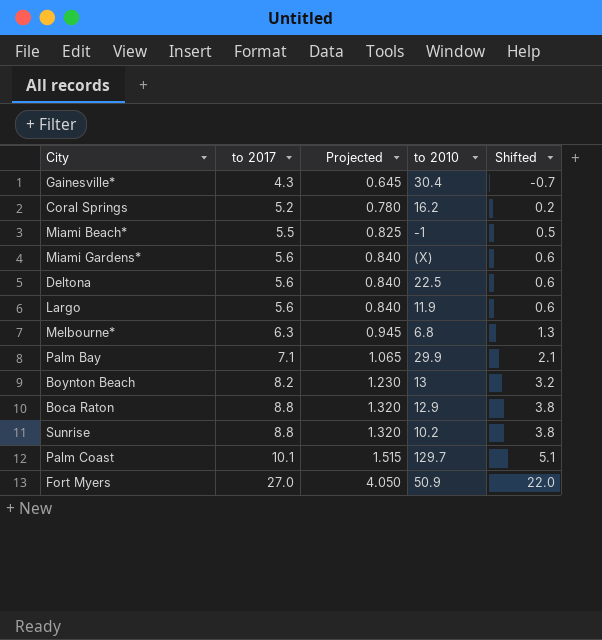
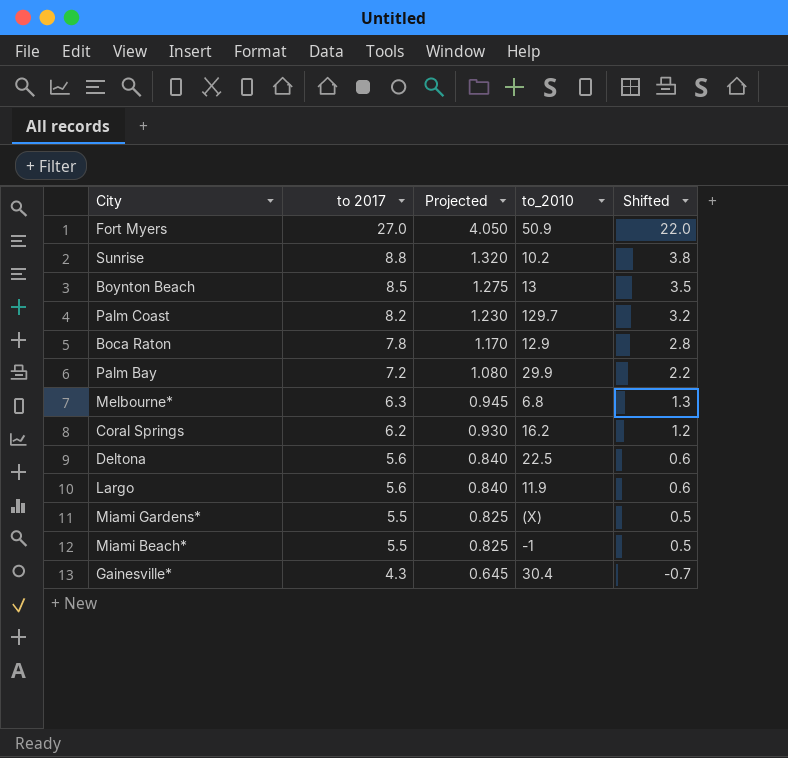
row order: to 2017 ascending -> to 2017 descending
column name: to 2010 -> to_2010
Boynton Beach | to 2017: 8.2 -> 8.5
Boynton Beach | Projected: 1.230 -> 1.275
Boynton Beach | Shifted: 3.2 -> 3.5
Palm Coast | to 2017: 10.1 -> 8.2
Palm Coast | Projected: 1.515 -> 1.230
Palm Coast | Shifted: 5.1 -> 3.2
Boca Raton | to 2017: 8.8 -> 7.8
Boca Raton | Projected: 1.320 -> 1.170
Boca Raton | Shifted: 3.8 -> 2.8
Palm Bay | to 2017: 7.1 -> 7.2
Palm Bay | Projected: 1.065 -> 1.080
Palm Bay | Shifted: 2.1 -> 2.2
Coral Springs | to 2017: 5.2 -> 6.2
Coral Springs | Projected: 0.780 -> 0.930
Coral Springs | Shifted: 0.2 -> 1.2
Miami Gardens* | to 2017: 5.6 -> 5.5
Miami Gardens* | Projected: 0.840 -> 0.825
Miami Gardens* | Shifted: 0.6 -> 0.5

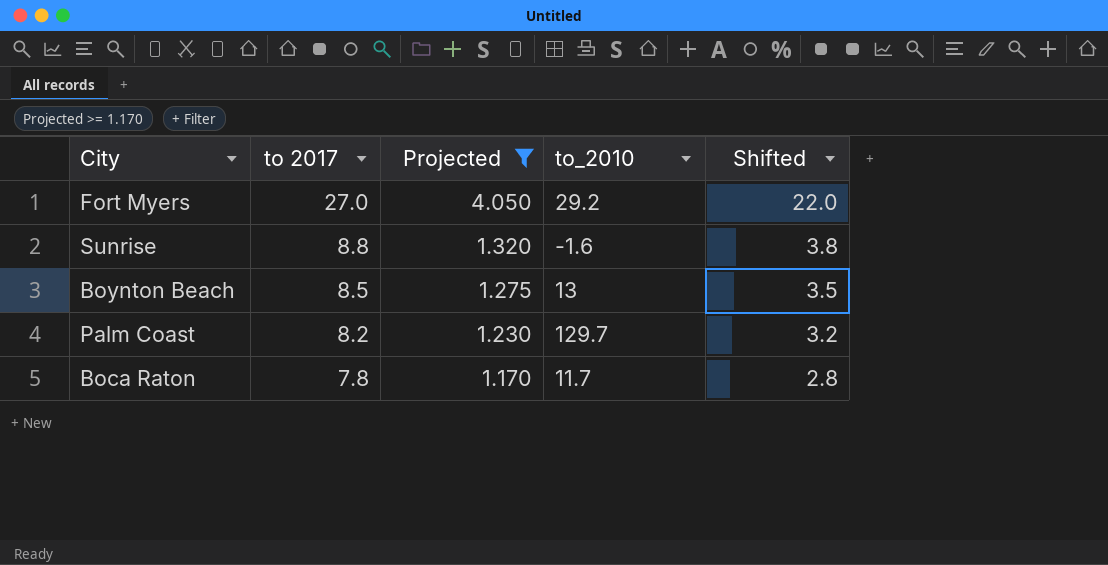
filter: none -> Projected >= 1.170
Fort Myers | to_2010: 50.9 -> 29.2
Sunrise | to_2010: 10.2 -> -1.6
Boca Raton | to_2010: 12.9 -> 11.7

